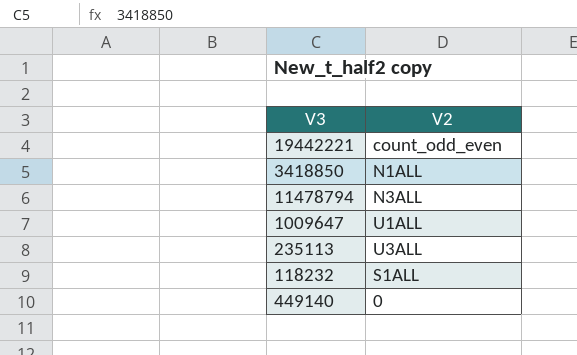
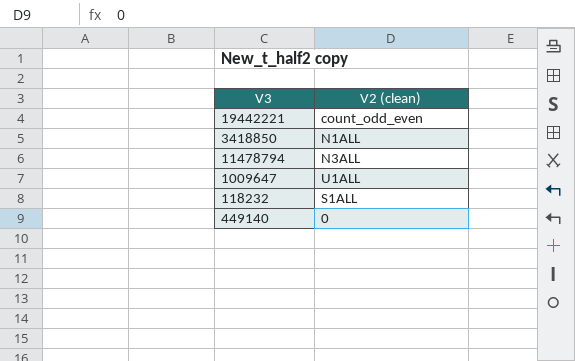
column name: V2 -> V2 (clean)
row 235113: U3ALL -> none

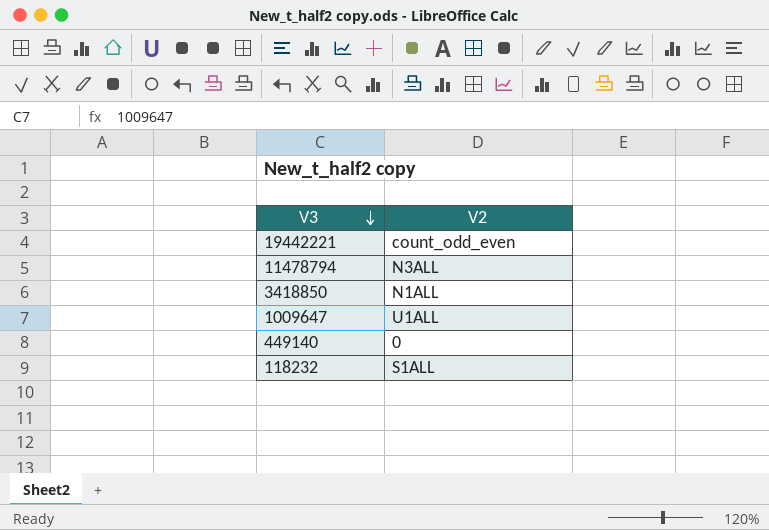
row order: none -> V3 descending
column name: V2 (clean) -> V2

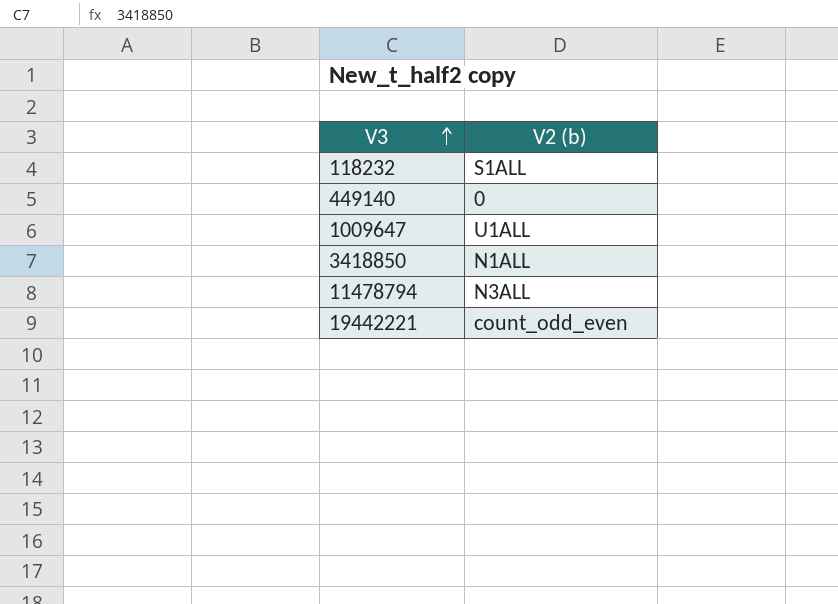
row order: V3 descending -> V3 ascending
column name: V2 -> V2 (b)

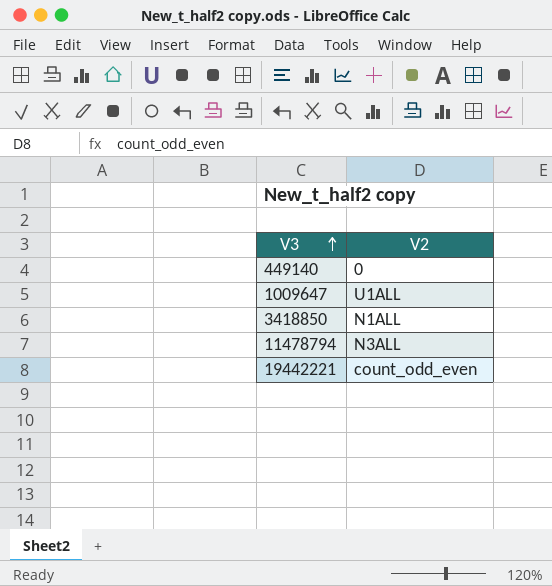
column name: V2 (b) -> V2
row 118232: S1ALL -> none

